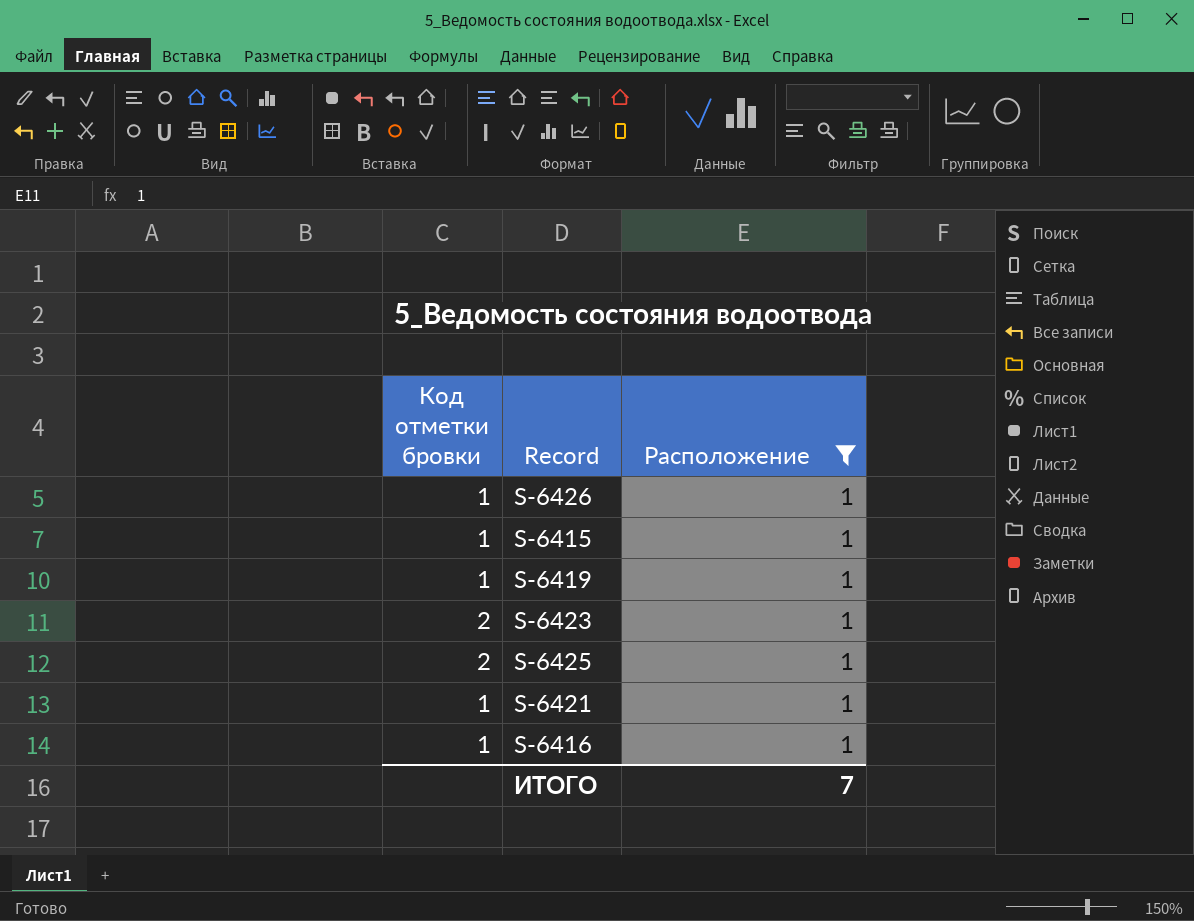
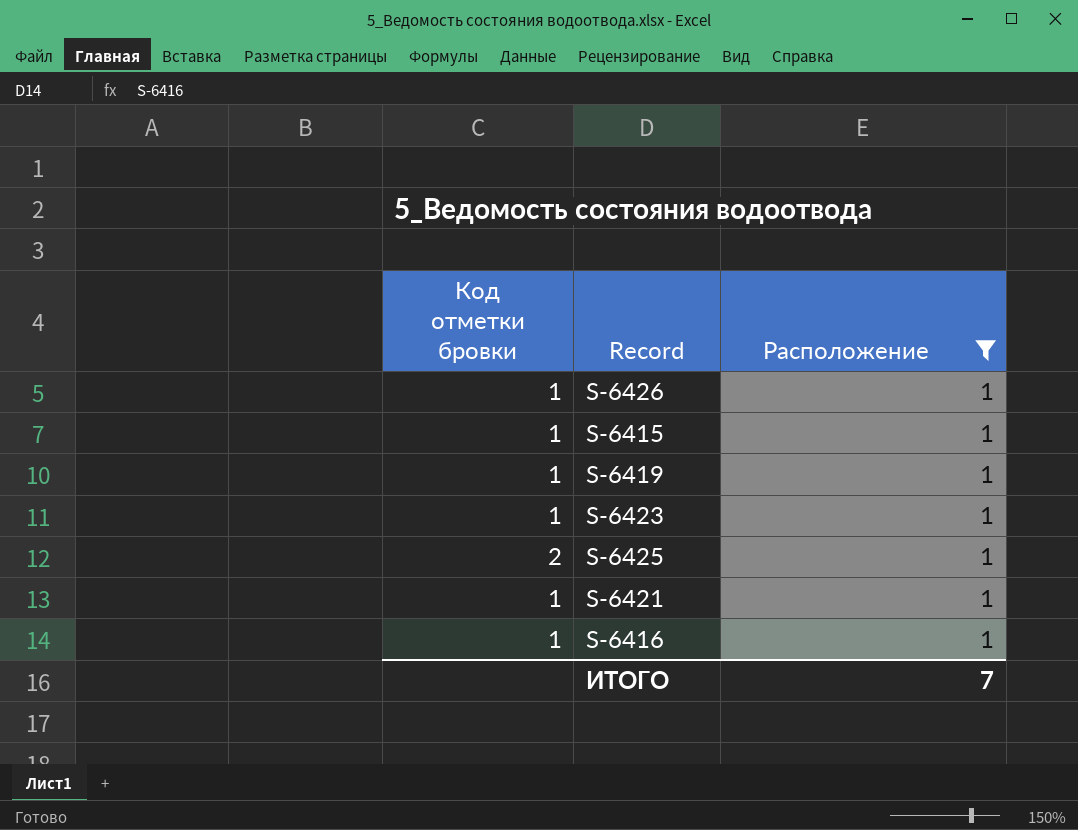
S-6423 | Код отметки бровки: 2 -> 1

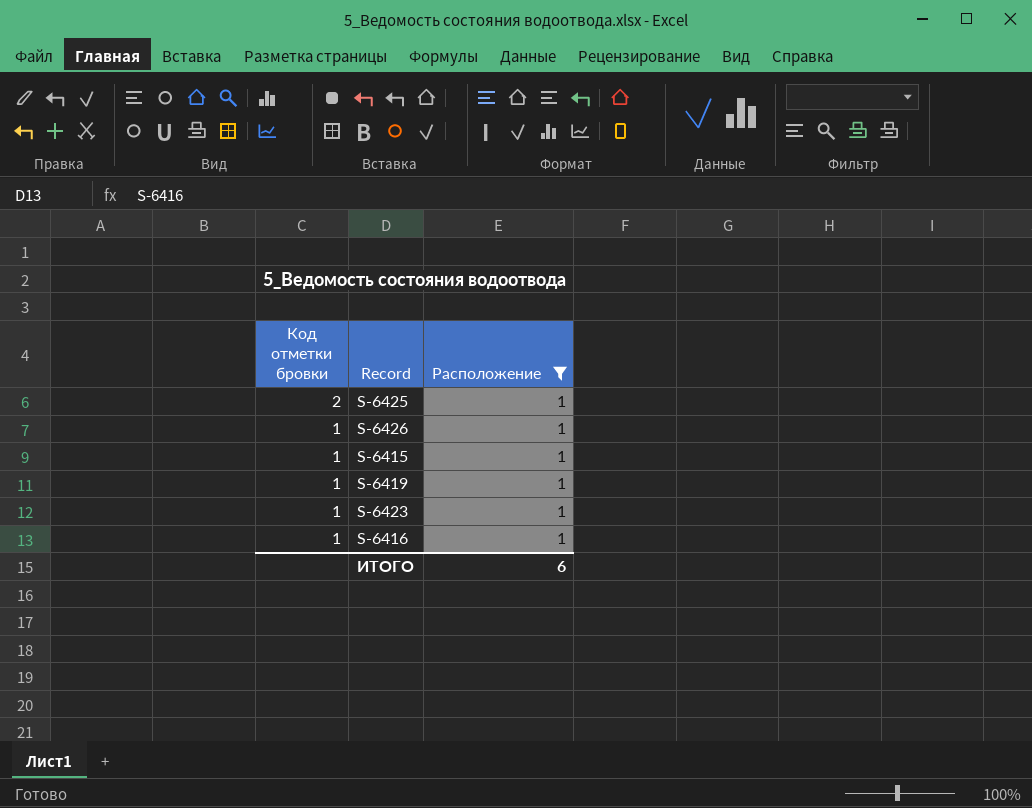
row order: none -> Код отметки бровки descending
row S-6421: 1 | 1 -> none
ИТОГО | Расположение: 7 -> 6

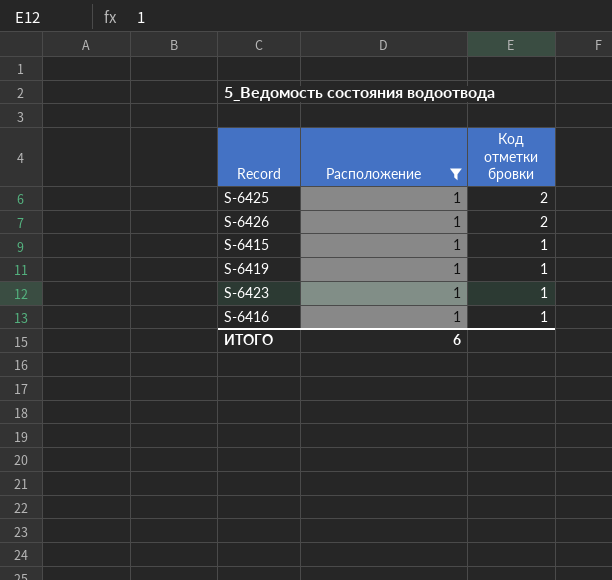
column Код отметки бровки | position: 1 -> 3
S-6426 | Код отметки бровки: 1 -> 2

